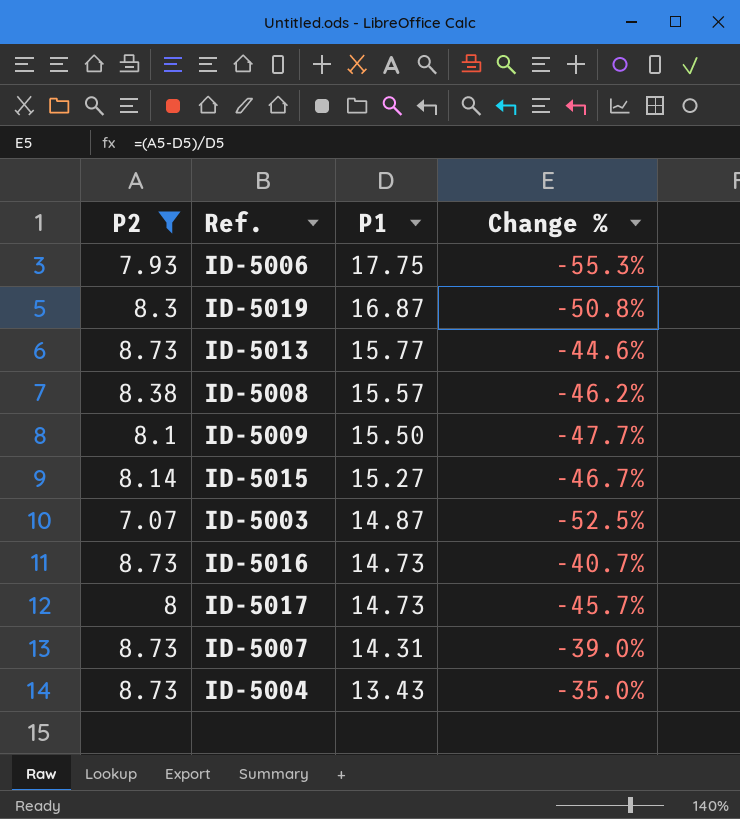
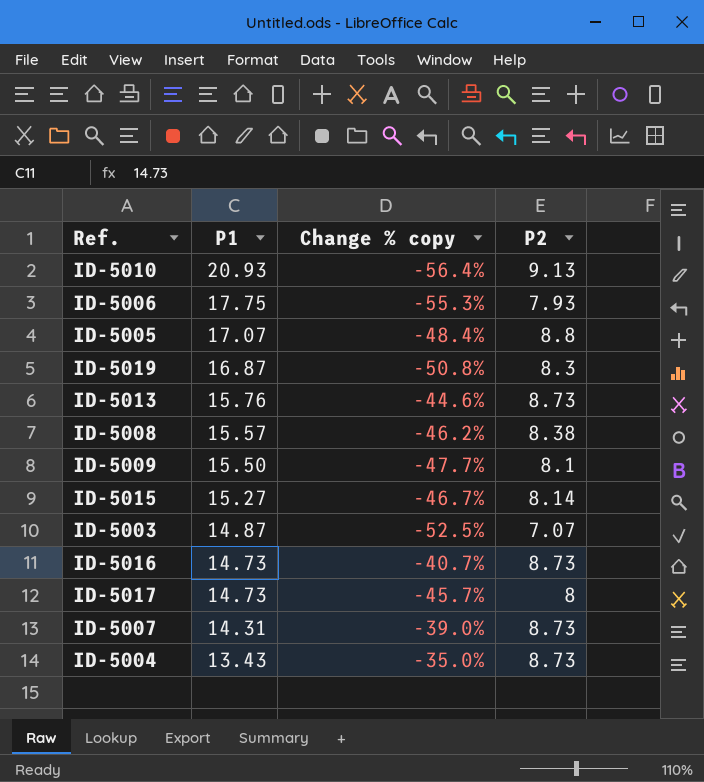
filter: P2 <= 8.73 -> none
column name: Change % -> Change % copy
column P2 | position: 1 -> 4
ID-5013 | P1: 15.77 -> 15.76

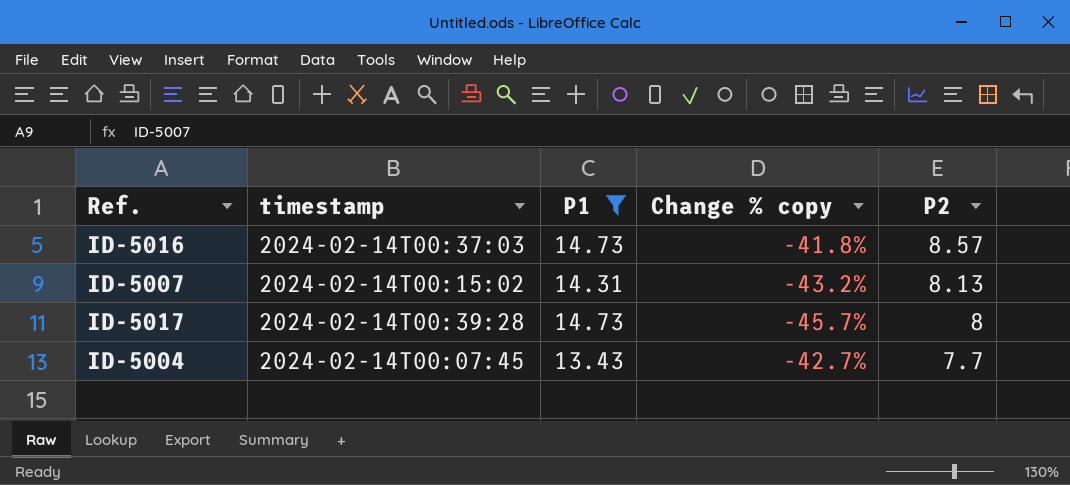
filter: none -> P1 <= 14.73
row order: P1 descending -> P2 descending
column timestamp | position: none -> 2
ID-5016 | Change % copy: -40.7% -> -41.8%
ID-5016 | P2: 8.73 -> 8.57
ID-5007 | Change % copy: -39.0% -> -43.2%
ID-5007 | P2: 8.73 -> 8.13
ID-5004 | Change % copy: -35.0% -> -42.7%
ID-5004 | P2: 8.73 -> 7.7

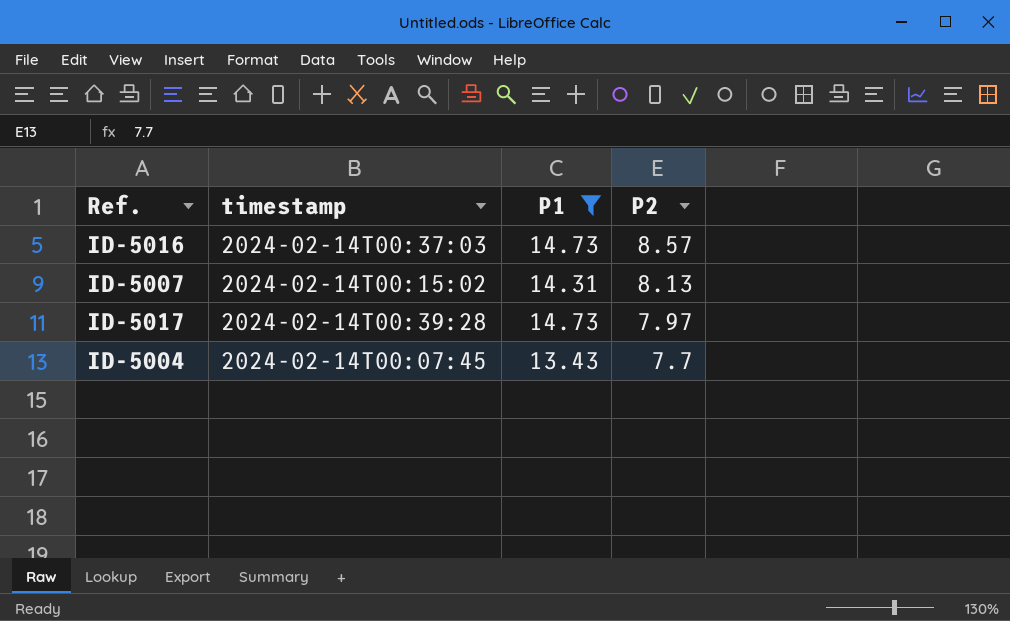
column Change % copy | formula: ([P2] - [P1]) / [P1] -> none
ID-5017 | P2: 8 -> 7.97

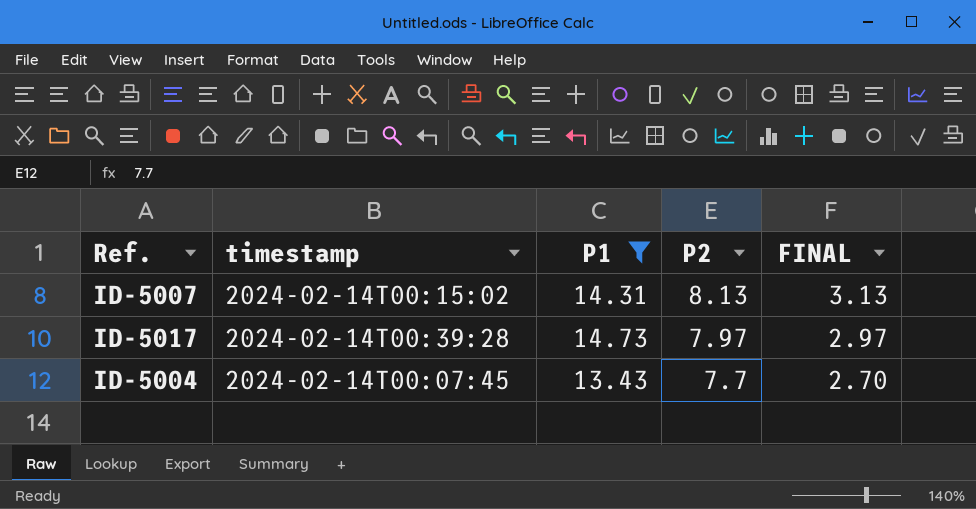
column FINAL | formula: none -> [P2] - 5
row ID-5016: 2024-02-14T00:37:03 | 14.73 | 8.57 -> none

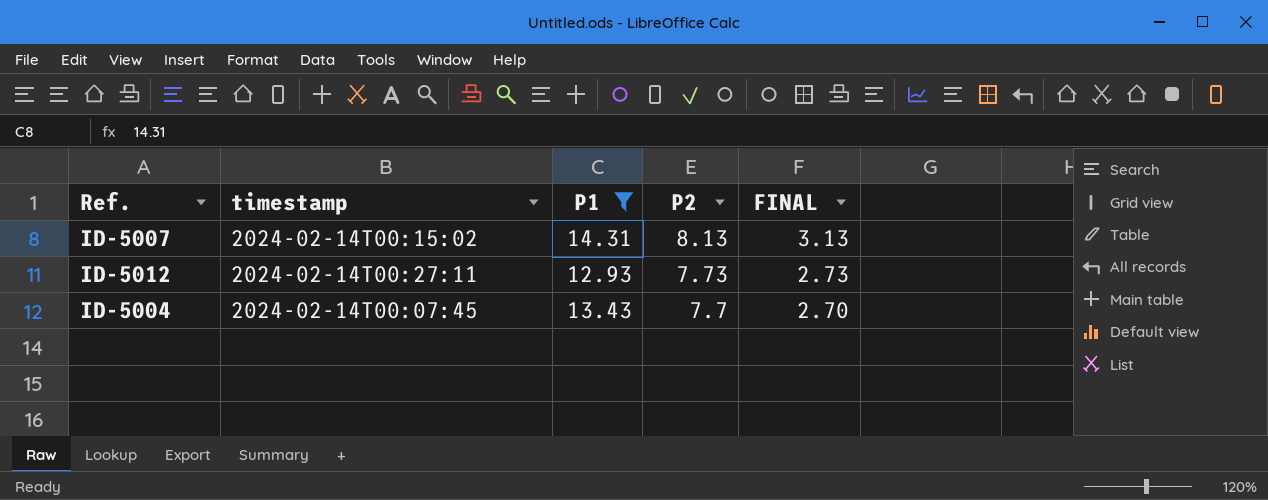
row ID-5017: 2024-02-14T00:39:28 | 14.73 | 7.97 | 2.97 -> none
row ID-5012: none -> 2024-02-14T00:27:11 | 12.93 | 7.73 | 2.73

